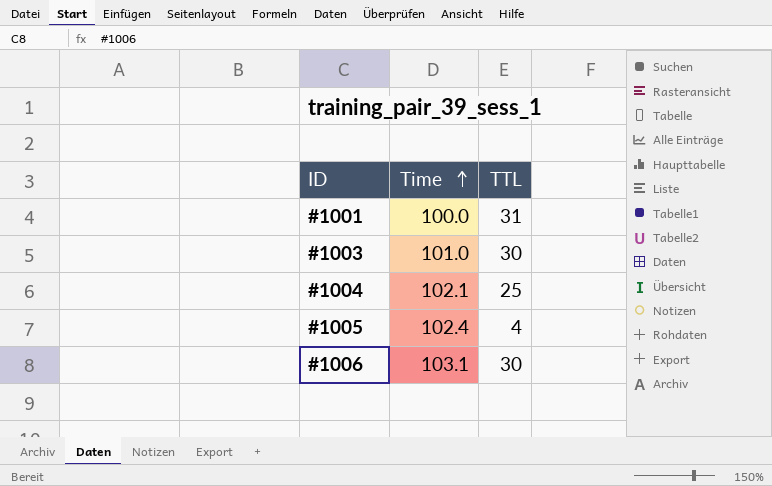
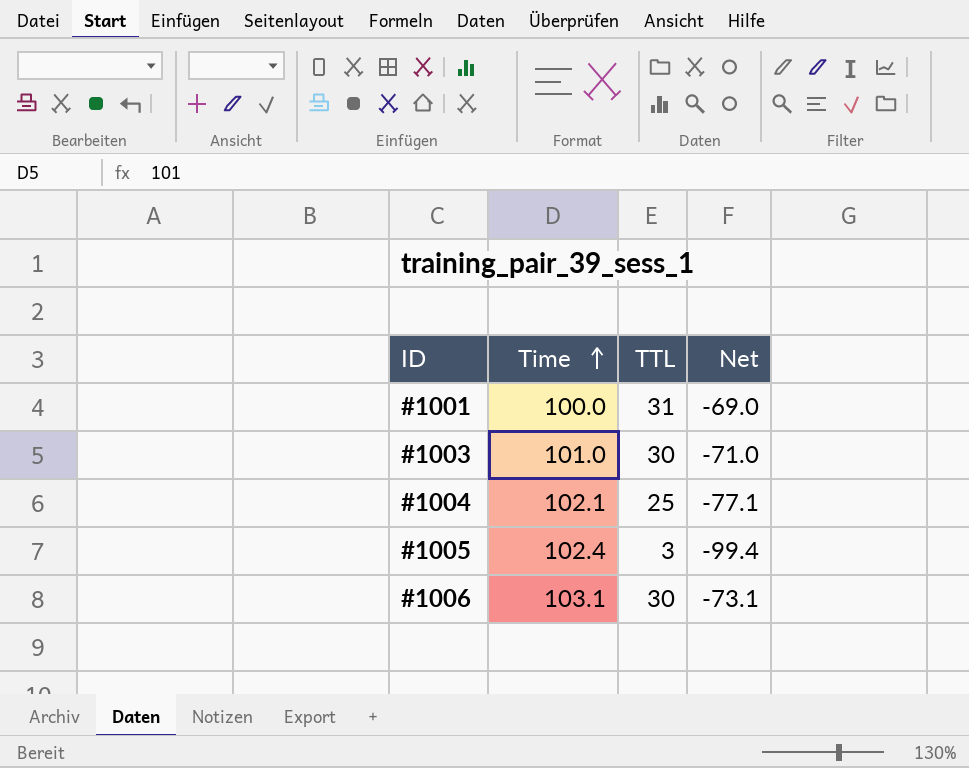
column Net | formula: none -> [TTL] - [Time]
#1005 | TTL: 4 -> 3

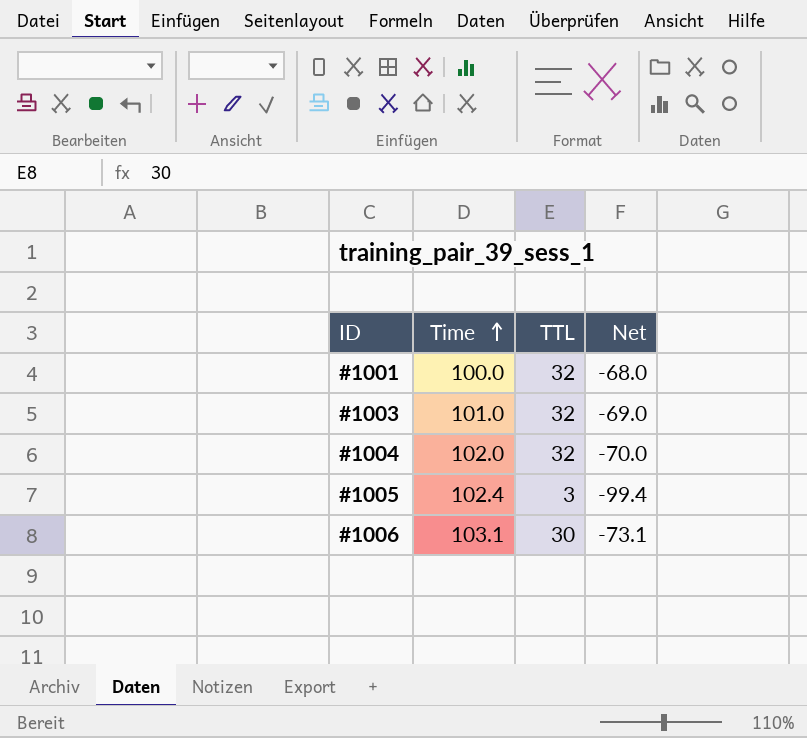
#1001 | TTL: 31 -> 32
#1001 | Net: -69.0 -> -68.0
#1003 | TTL: 30 -> 32
#1003 | Net: -71.0 -> -69.0
#1004 | Time: 102.1 -> 102.0
#1004 | TTL: 25 -> 32
#1004 | Net: -77.1 -> -70.0

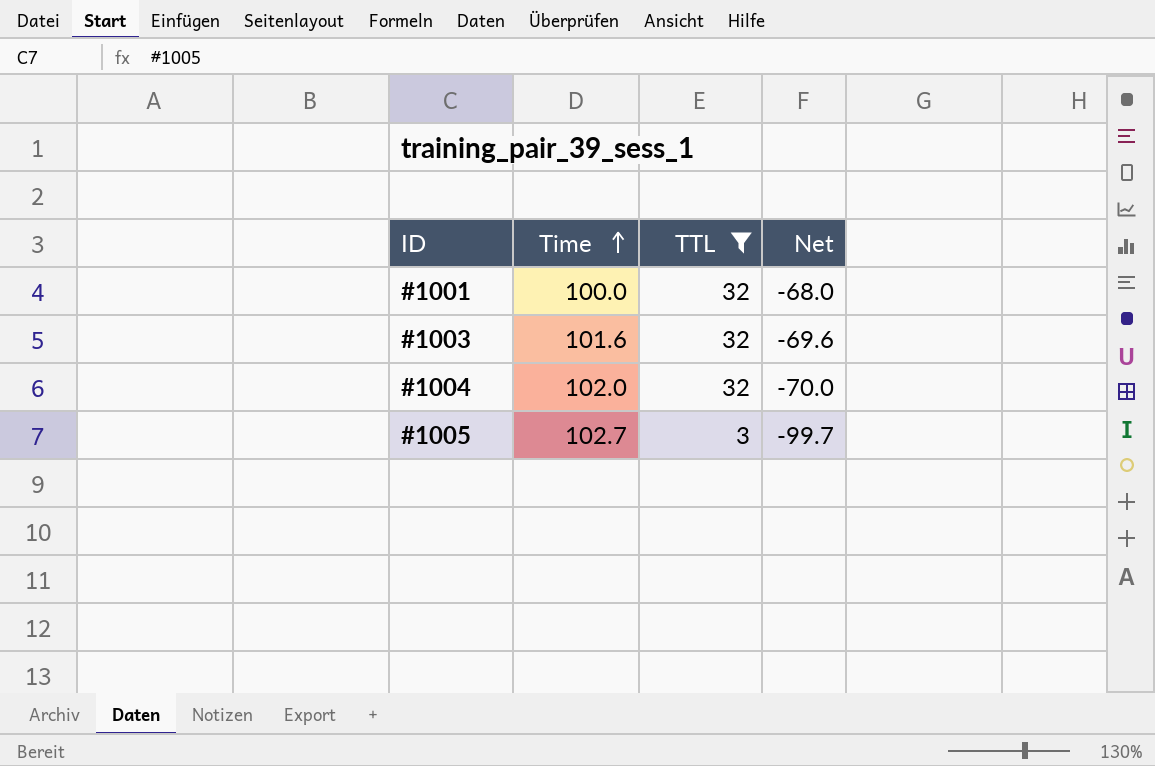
filter: none -> TTL != 30
#1003 | Time: 101.0 -> 101.6
#1003 | Net: -69.0 -> -69.6
#1005 | Time: 102.4 -> 102.7
#1005 | Net: -99.4 -> -99.7

